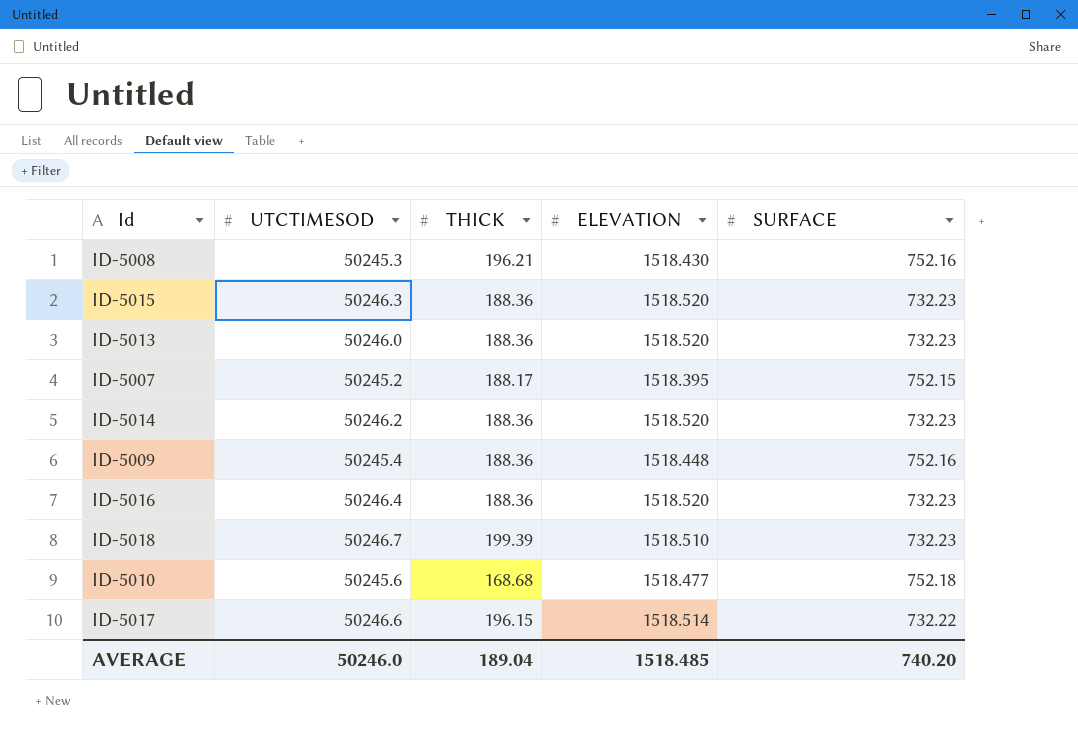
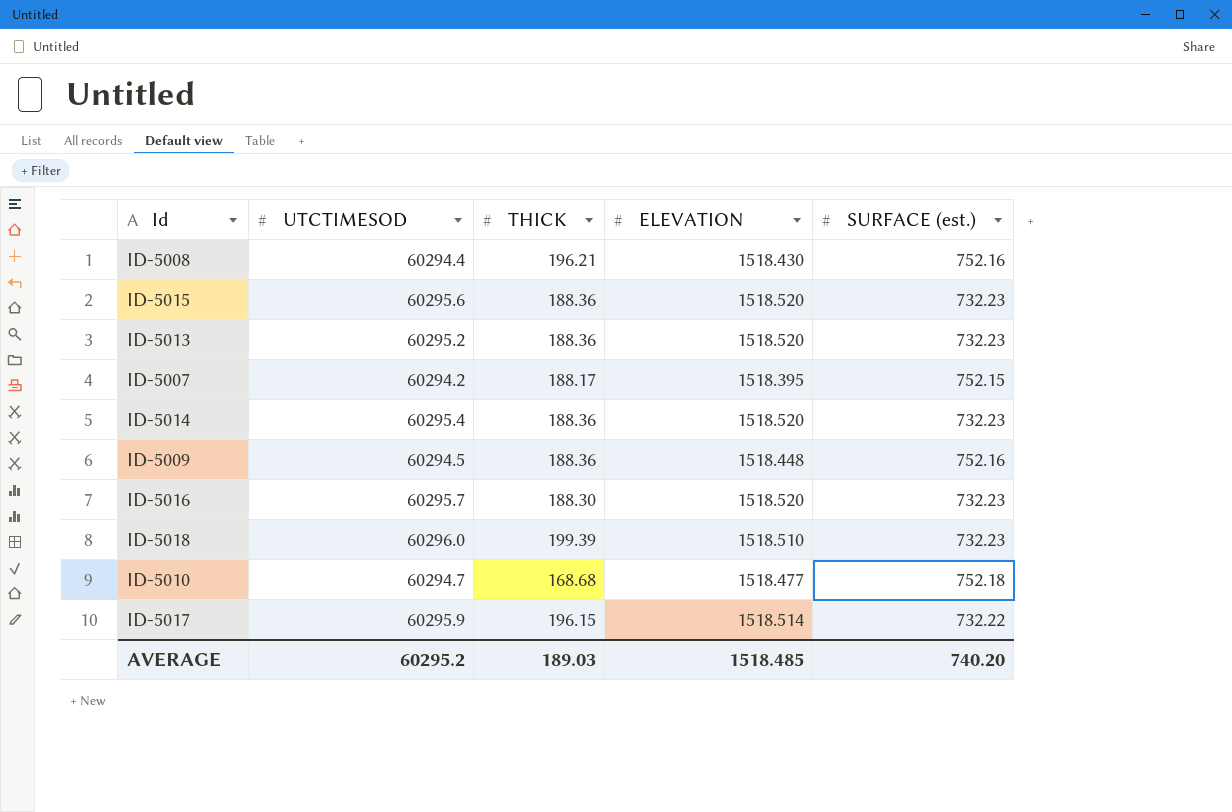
column name: SURFACE -> SURFACE (est.)
ID-5008 | UTCTIMESOD: 50245.3 -> 60294.4
ID-5015 | UTCTIMESOD: 50246.3 -> 60295.6
ID-5013 | UTCTIMESOD: 50246.0 -> 60295.2
ID-5007 | UTCTIMESOD: 50245.2 -> 60294.2
ID-5014 | UTCTIMESOD: 50246.2 -> 60295.4
ID-5009 | UTCTIMESOD: 50245.4 -> 60294.5
ID-5016 | UTCTIMESOD: 50246.4 -> 60295.7
ID-5016 | THICK: 188.36 -> 188.30
ID-5018 | UTCTIMESOD: 50246.7 -> 60296.0
ID-5010 | UTCTIMESOD: 50245.6 -> 60294.7
ID-5017 | UTCTIMESOD: 50246.6 -> 60295.9
AVERAGE | UTCTIMESOD: 50246.0 -> 60295.2
AVERAGE | THICK: 189.04 -> 189.03

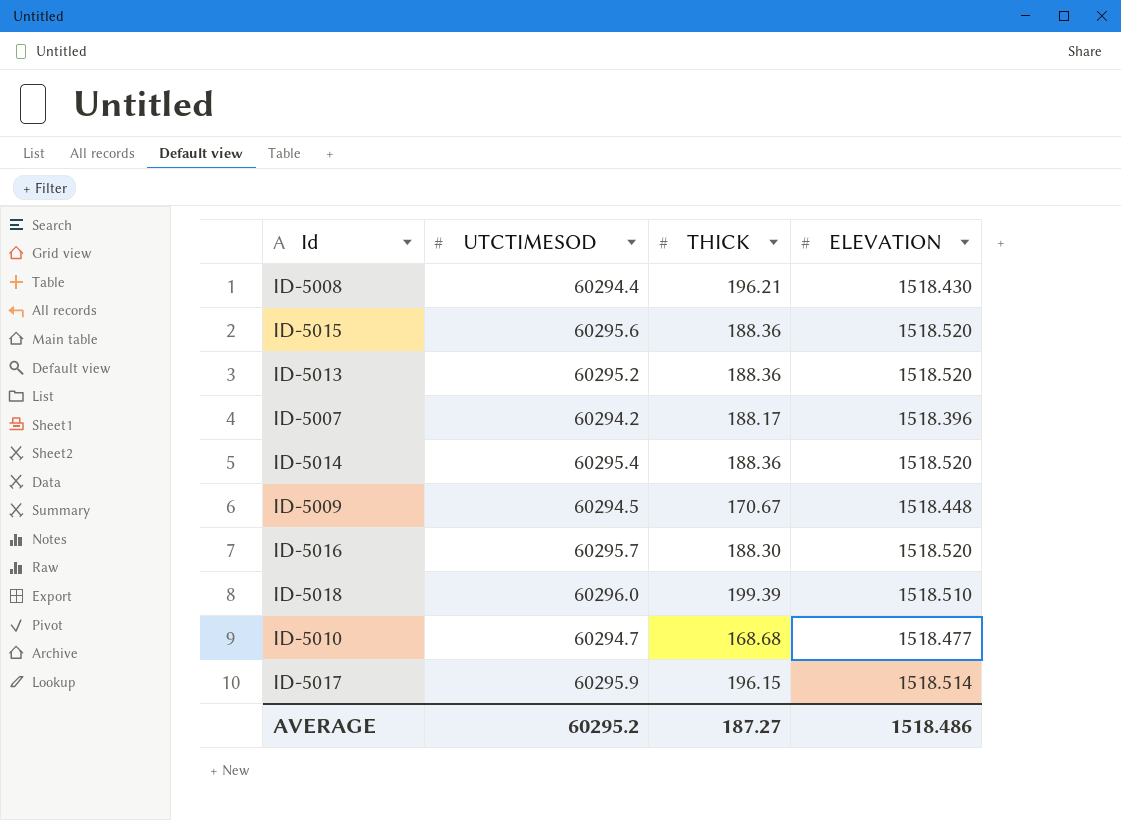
column SURFACE (est.) | position: 5 -> none
ID-5007 | ELEVATION: 1518.395 -> 1518.396
ID-5009 | THICK: 188.36 -> 170.67
AVERAGE | THICK: 189.03 -> 187.27
AVERAGE | ELEVATION: 1518.485 -> 1518.486

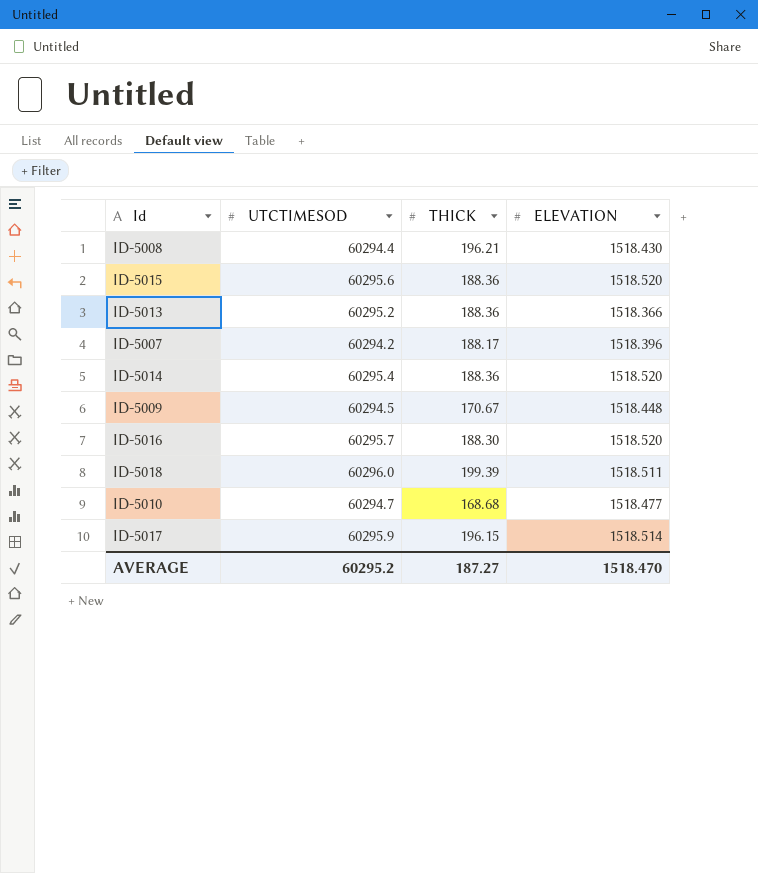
ID-5013 | ELEVATION: 1518.520 -> 1518.366
ID-5018 | ELEVATION: 1518.510 -> 1518.511
AVERAGE | ELEVATION: 1518.486 -> 1518.470

